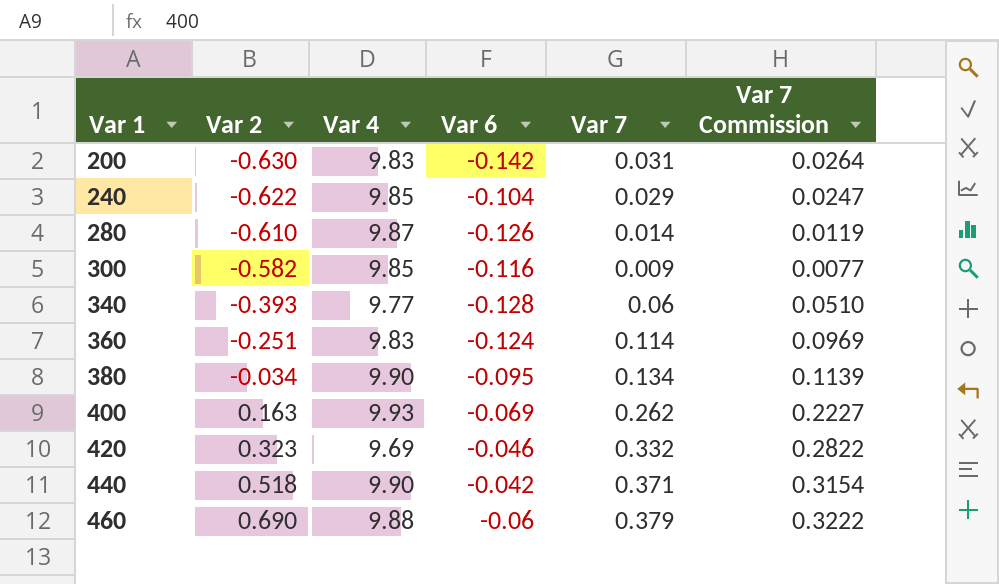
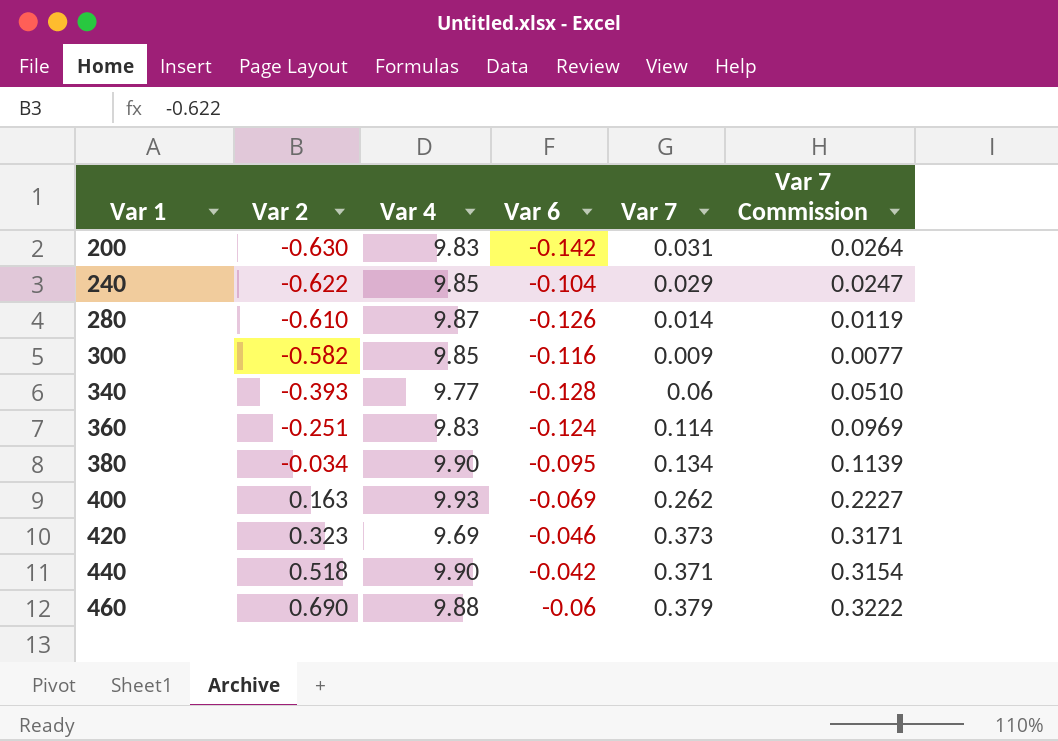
420 | Var 7: 0.332 -> 0.373
420 | Var 7 Commission: 0.2822 -> 0.3171

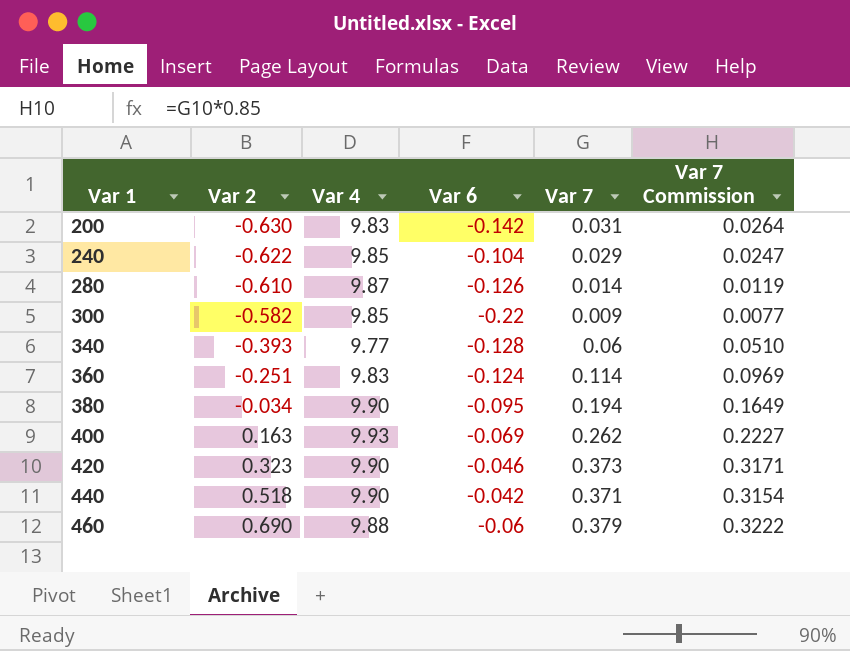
300 | Var 6: -0.116 -> -0.22
380 | Var 7: 0.134 -> 0.194
380 | Var 7 Commission: 0.1139 -> 0.1649
420 | Var 4: 9.69 -> 9.90

